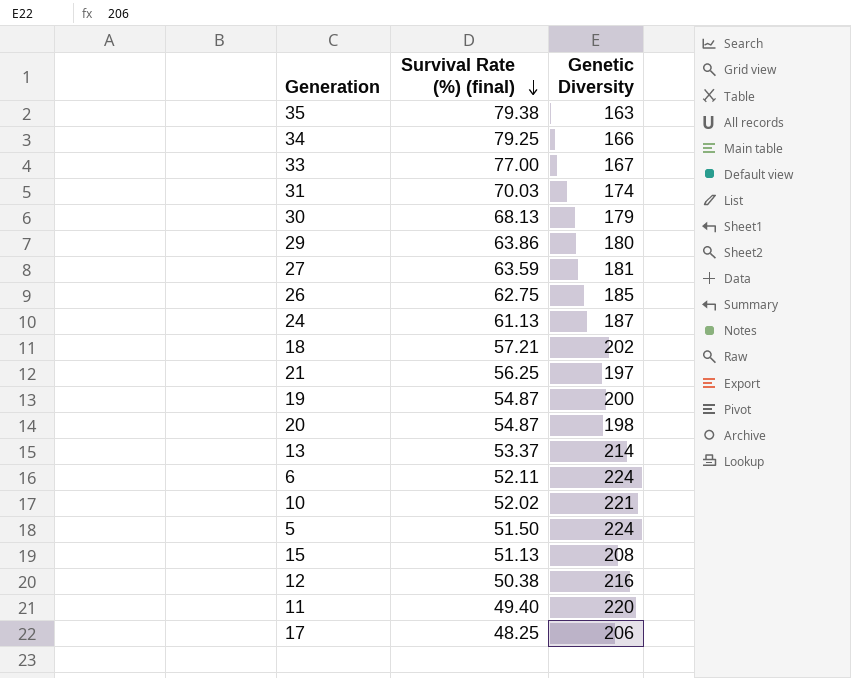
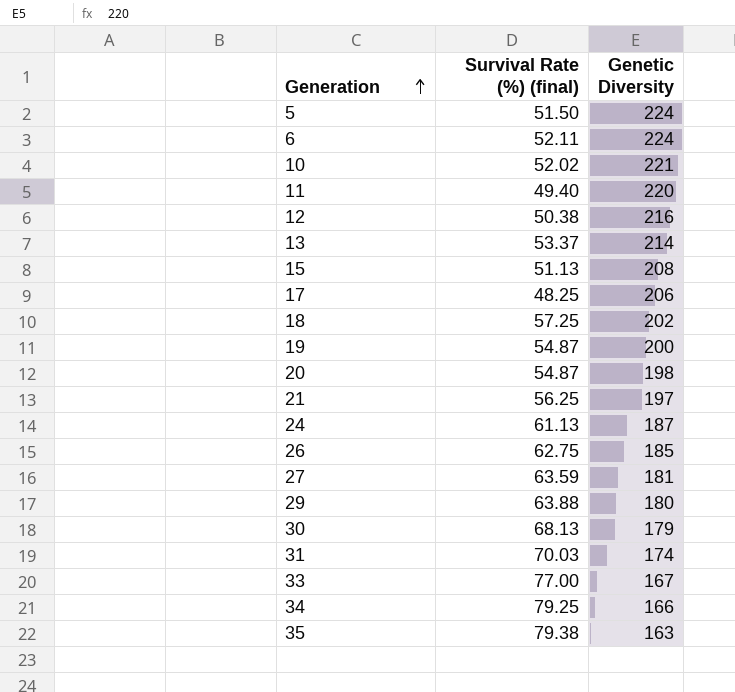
row order: Survival Rate (%) (final) descending -> Generation ascending
18 | Survival Rate (%) (final): 57.21 -> 57.25
29 | Survival Rate (%) (final): 63.86 -> 63.88

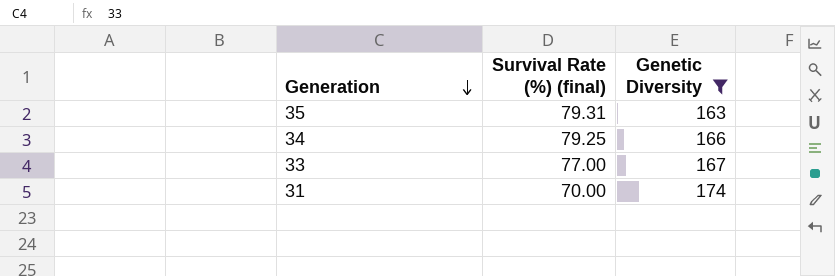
filter: none -> Genetic Diversity <= 174
row order: Generation ascending -> Generation descending
35 | Survival Rate (%) (final): 79.38 -> 79.31
31 | Survival Rate (%) (final): 70.03 -> 70.00

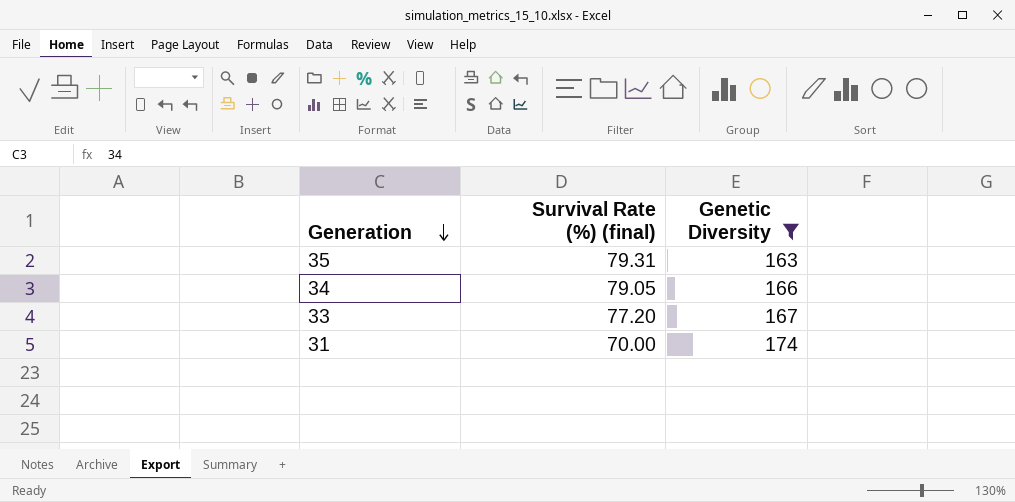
34 | Survival Rate (%) (final): 79.25 -> 79.05
33 | Survival Rate (%) (final): 77.00 -> 77.20

